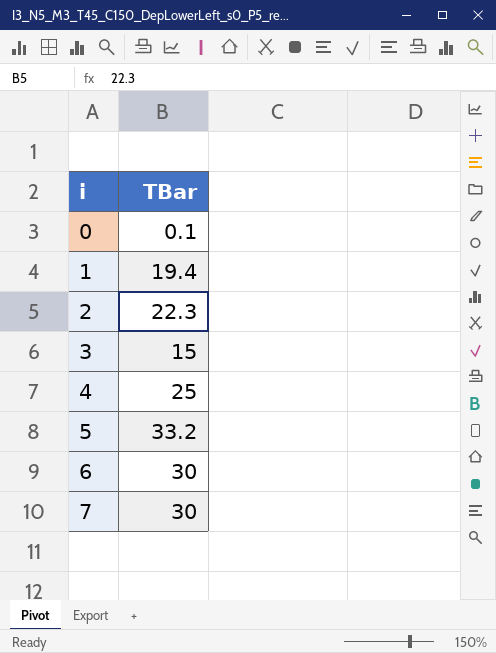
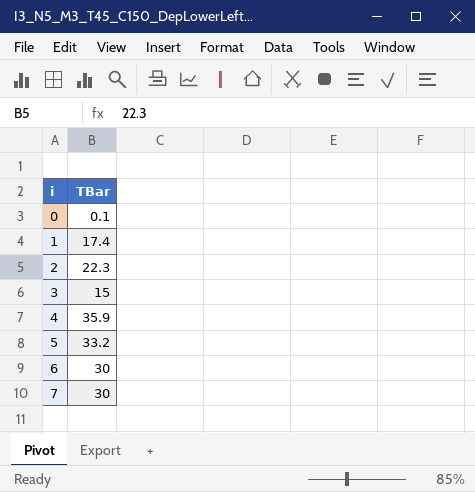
1 | TBar: 19.4 -> 17.4
4 | TBar: 25 -> 35.9

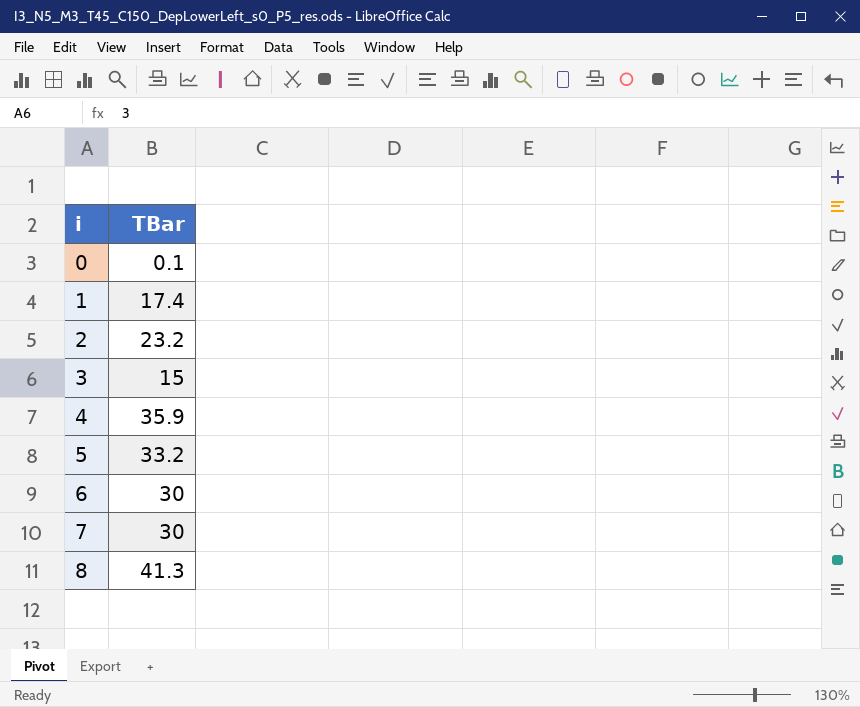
2 | TBar: 22.3 -> 23.2
row 8: none -> 41.3

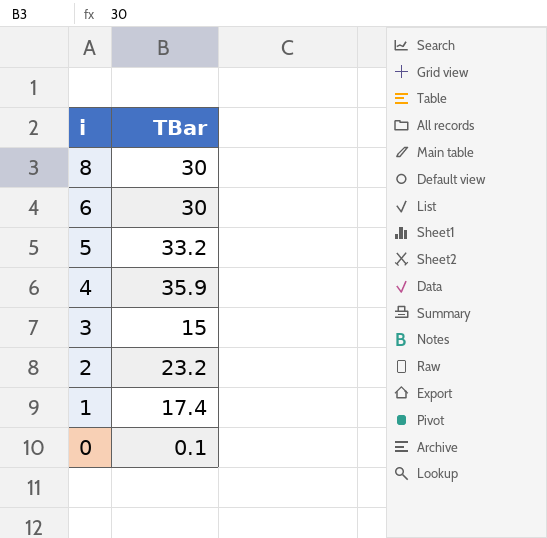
row order: i ascending -> i descending
row 7: 30 -> none
8 | TBar: 41.3 -> 30

